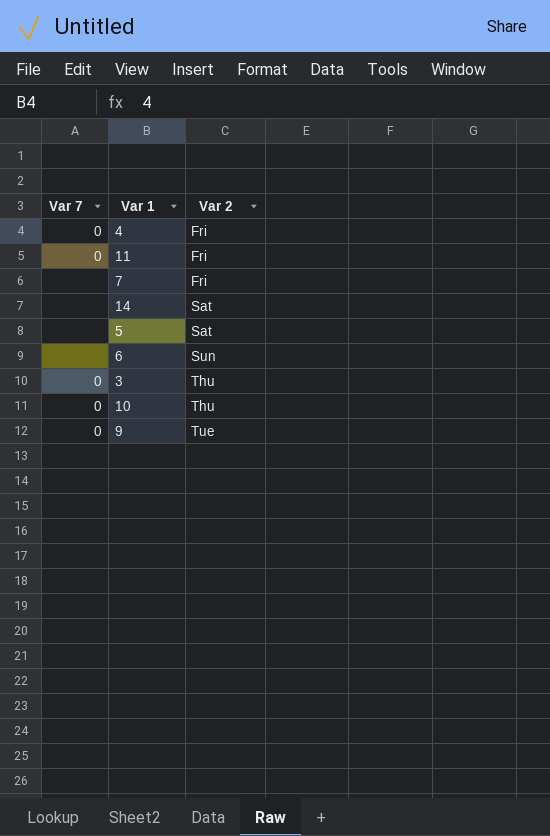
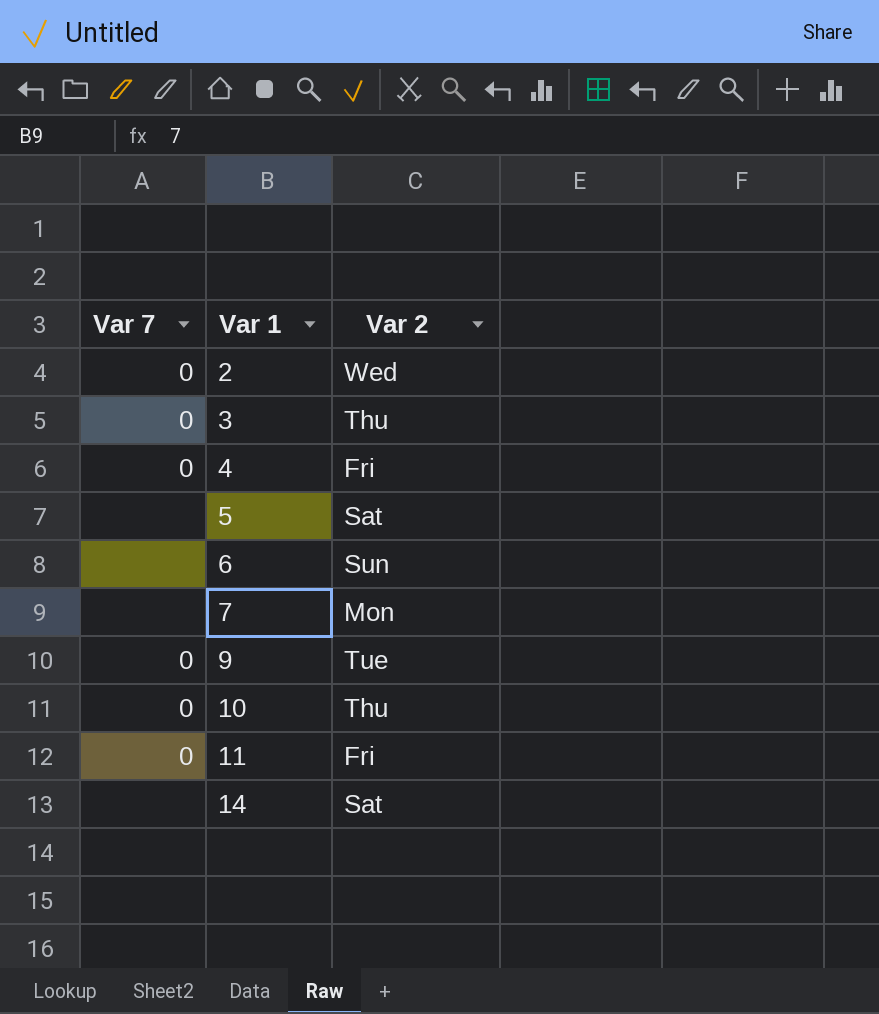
row order: Var 2 ascending -> Var 1 ascending
row 2: none -> 0 | Wed
7 | Var 2: Fri -> Mon

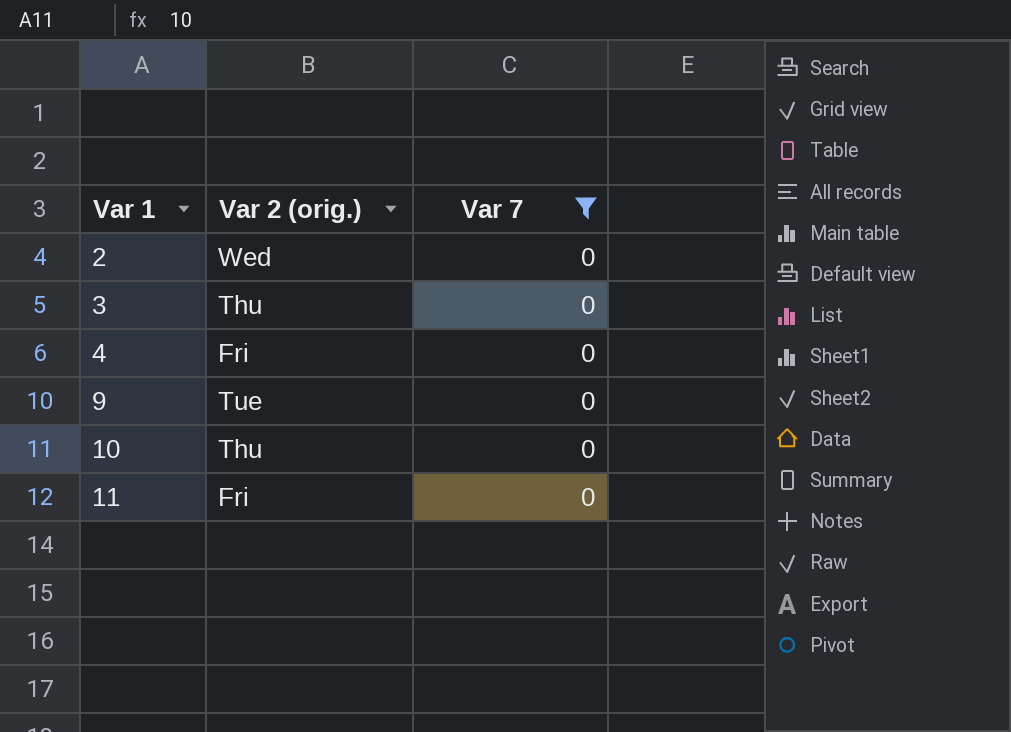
filter: none -> Var 7 = 0
column name: Var 2 -> Var 2 (orig.)
column Var 7 | position: 1 -> 3

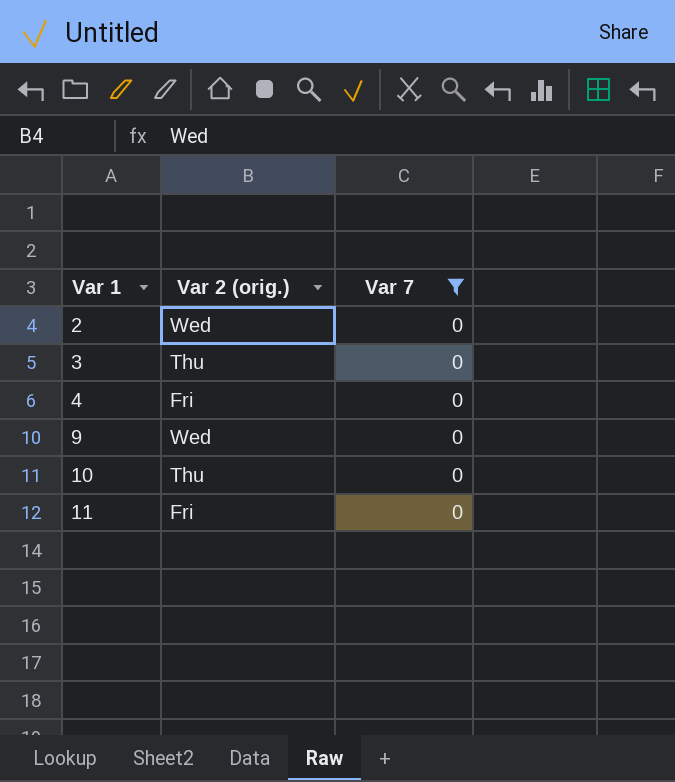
9 | Var 2 (orig.): Tue -> Wed

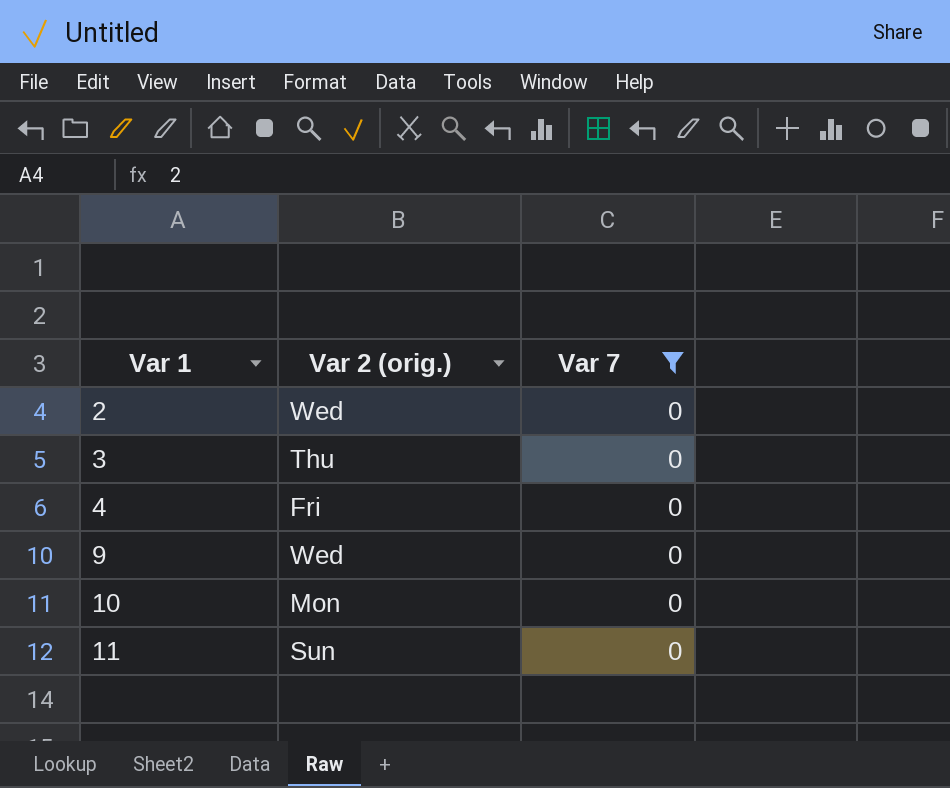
10 | Var 2 (orig.): Thu -> Mon
11 | Var 2 (orig.): Fri -> Sun

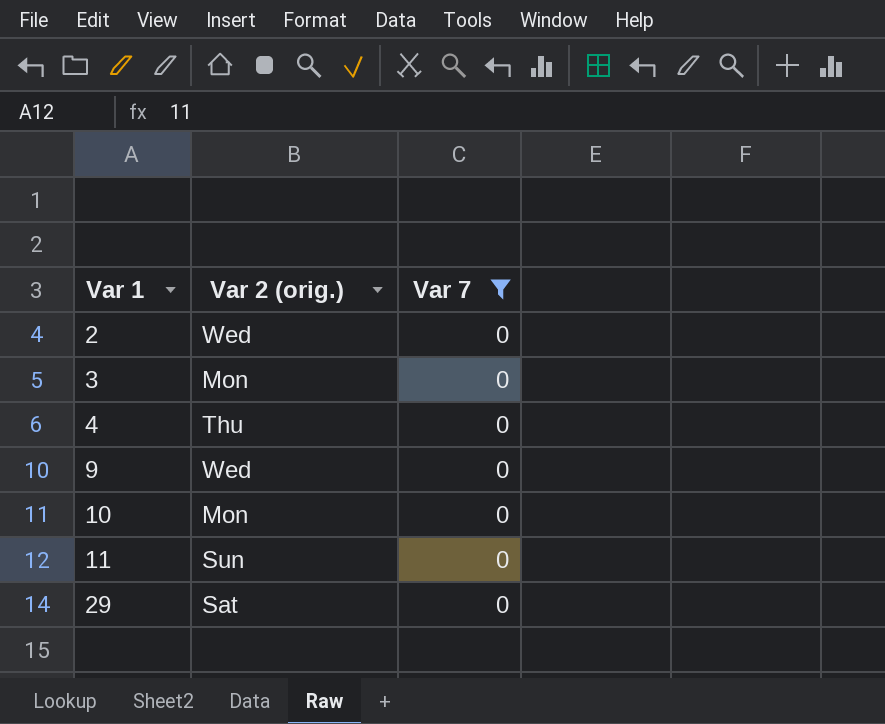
3 | Var 2 (orig.): Thu -> Mon
4 | Var 2 (orig.): Fri -> Thu
row 29: none -> Sat | 0

